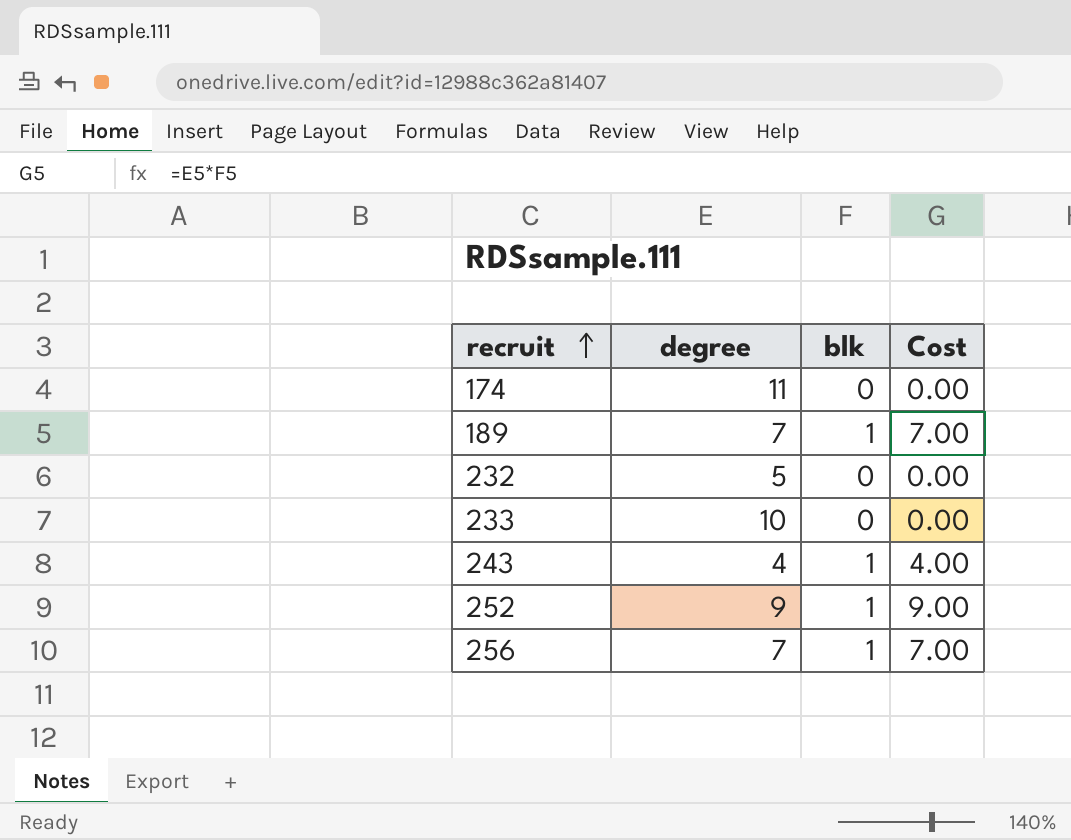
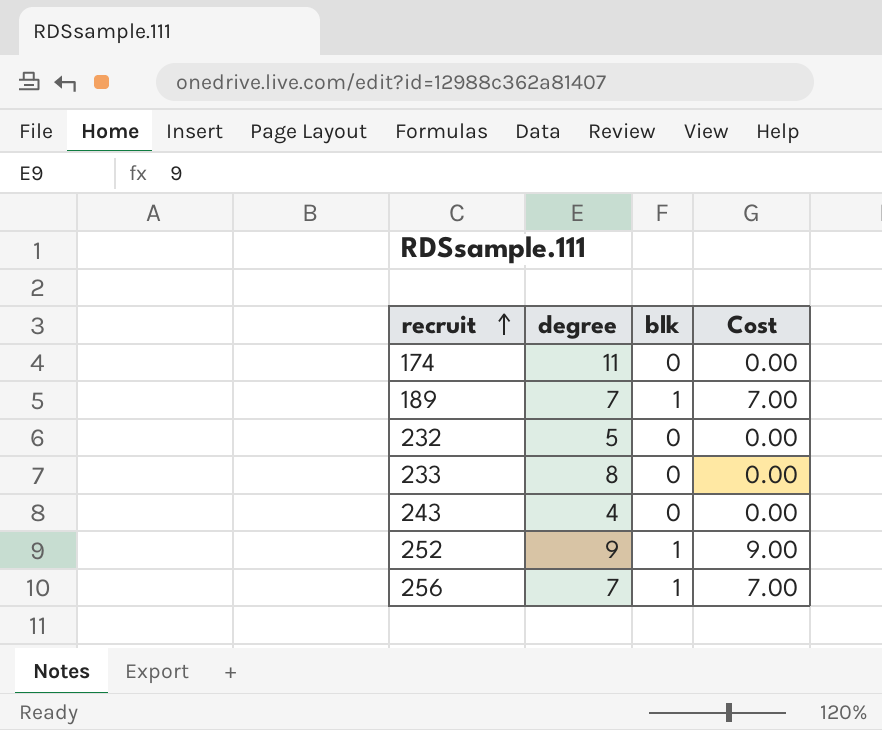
233 | degree: 10 -> 8
243 | blk: 1 -> 0
243 | Cost: 4.00 -> 0.00

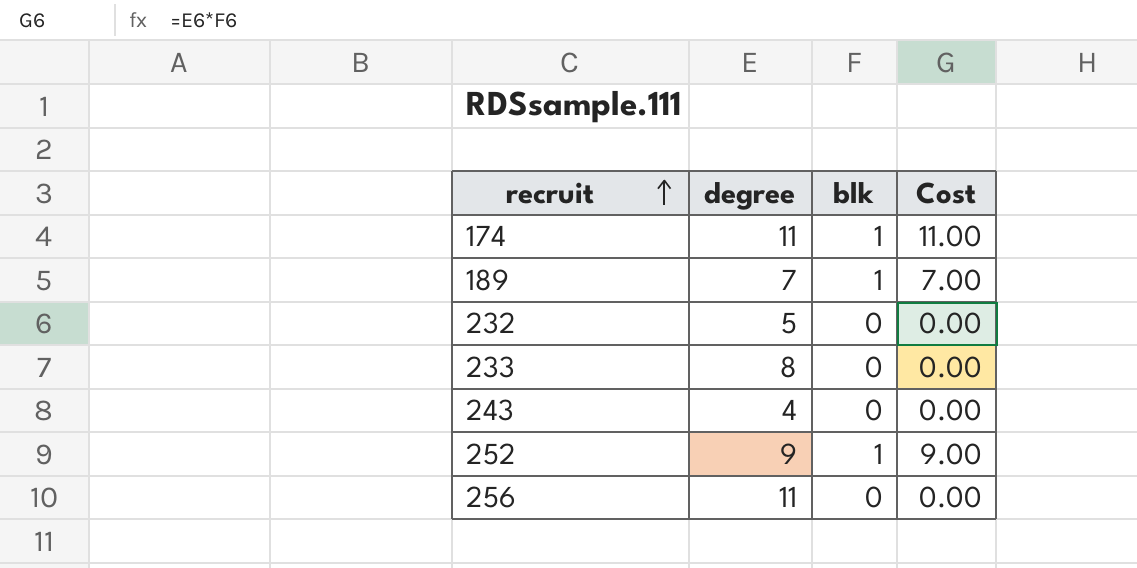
174 | blk: 0 -> 1
174 | Cost: 0.00 -> 11.00
256 | degree: 7 -> 11
256 | blk: 1 -> 0
256 | Cost: 7.00 -> 0.00

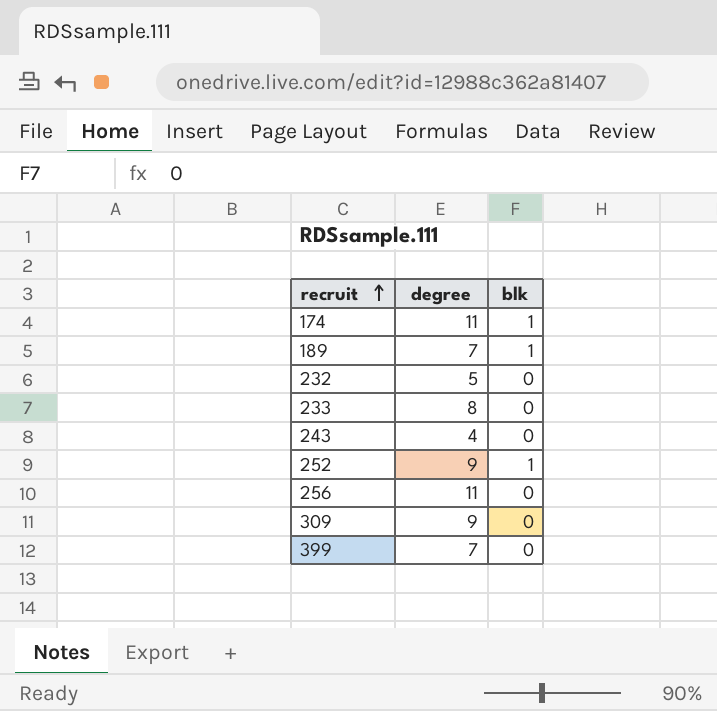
column Cost | formula: [degree] * [blk] -> none
row 309: none -> 9 | 0
row 399: none -> 7 | 0

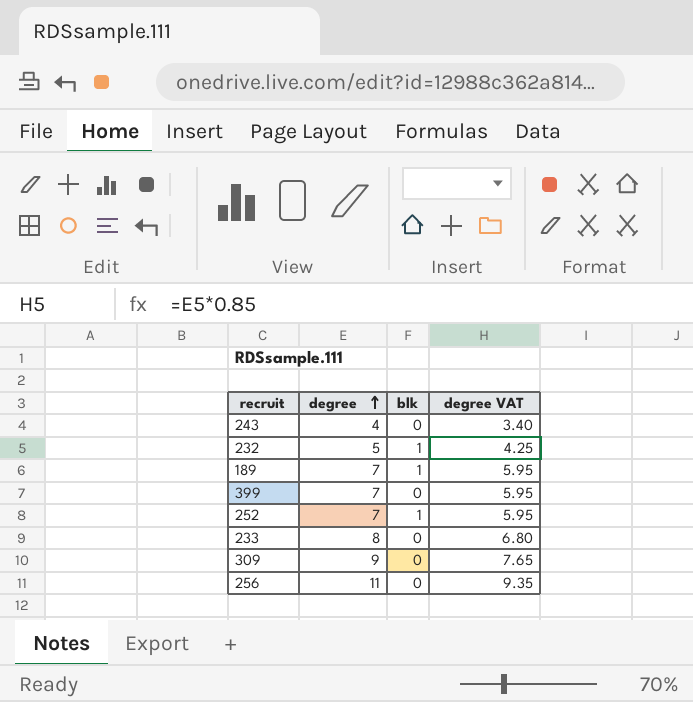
row order: recruit ascending -> degree ascending
column degree VAT | formula: none -> [degree] * 0.85
row 174: 11 | 1 -> none
232 | blk: 0 -> 1
252 | degree: 9 -> 7

